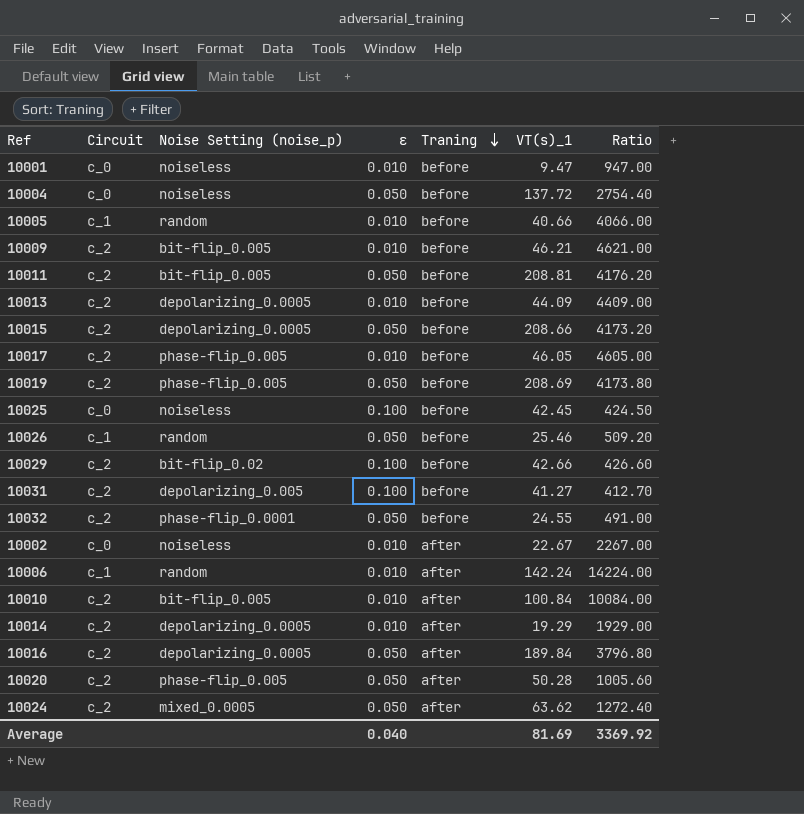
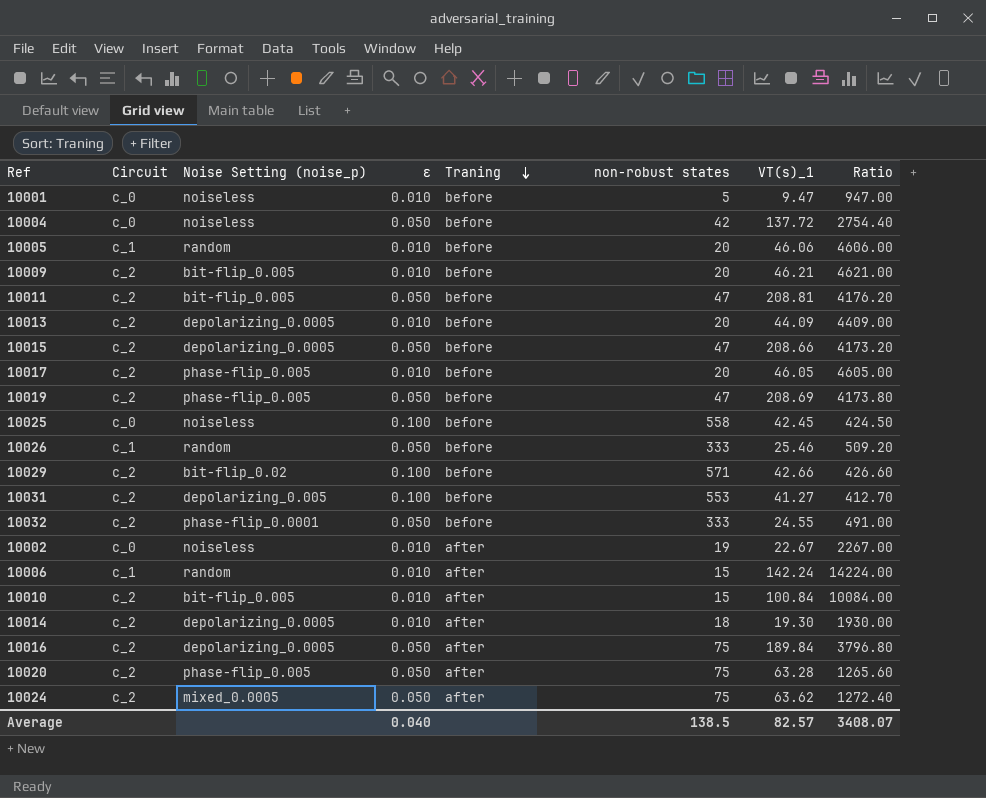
column non-robust states | position: none -> 6
10005 | VT(s)_1: 40.66 -> 46.06
10005 | Ratio: 4066.00 -> 4606.00
10014 | VT(s)_1: 19.29 -> 19.30
10014 | Ratio: 1929.00 -> 1930.00
10020 | VT(s)_1: 50.28 -> 63.28
10020 | Ratio: 1005.60 -> 1265.60
Average | VT(s)_1: 81.69 -> 82.57
Average | Ratio: 3369.92 -> 3408.07

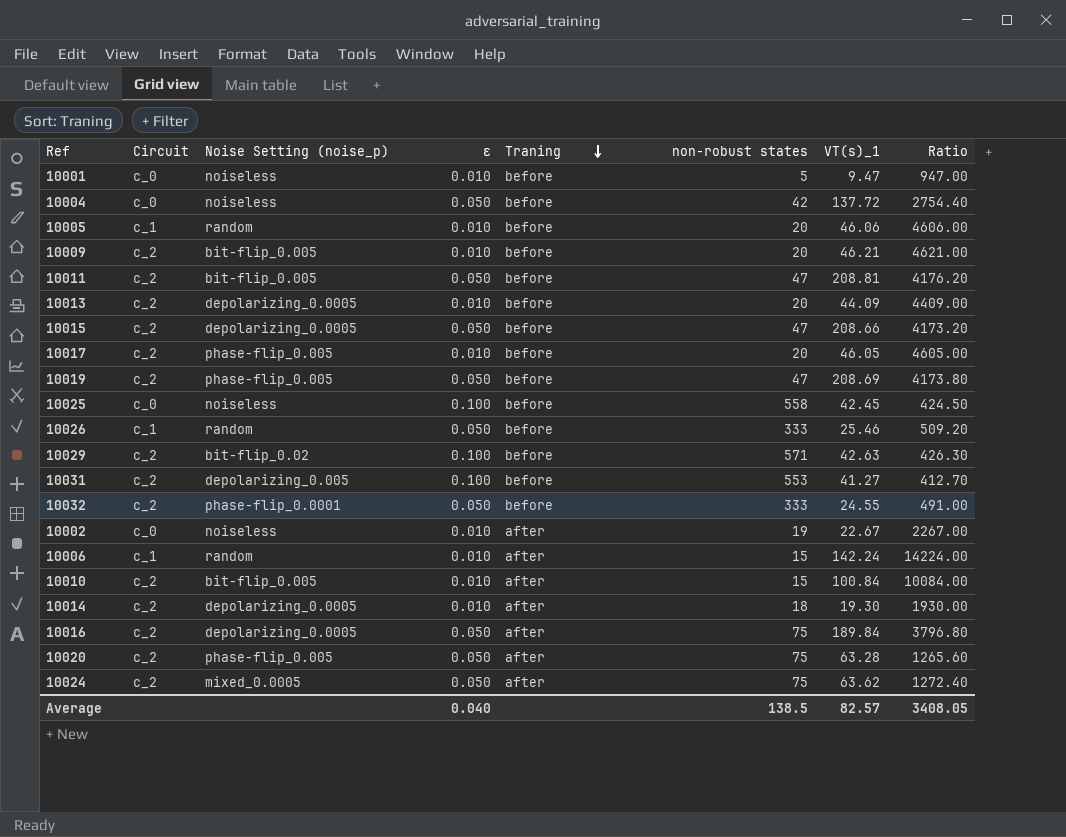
10029 | VT(s)_1: 42.66 -> 42.63
10029 | Ratio: 426.60 -> 426.30
Average | Ratio: 3408.07 -> 3408.05

